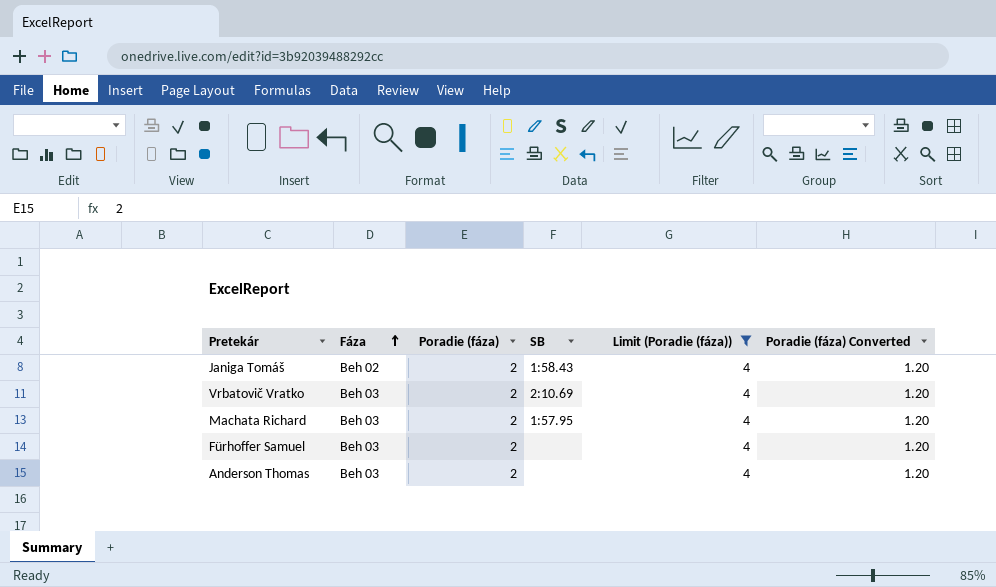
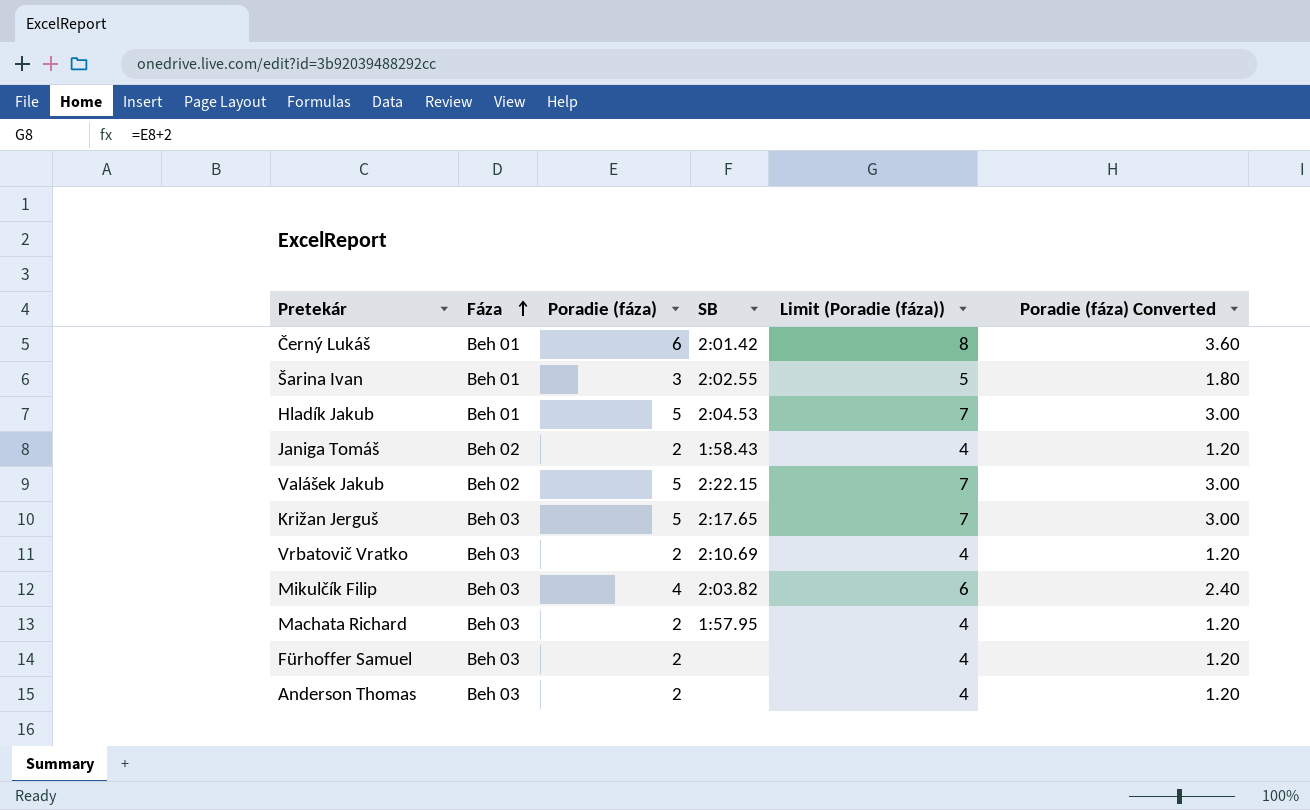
filter: Limit (Poradie (fáza)) = 4 -> none

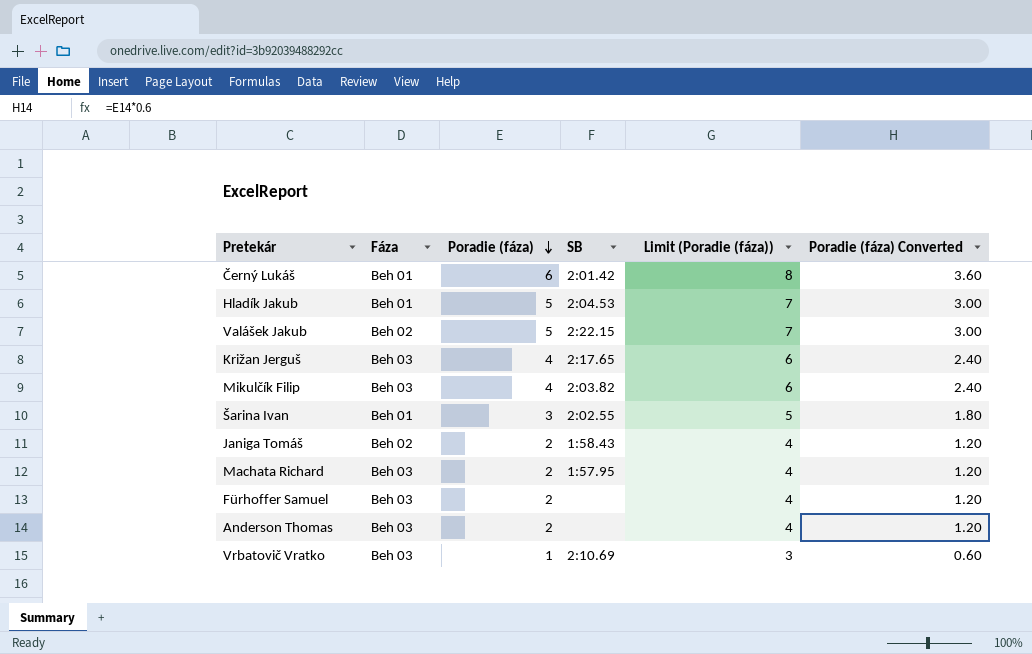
row order: Fáza ascending -> Poradie (fáza) descending
Križan Jerguš | Poradie (fáza): 5 -> 4
Križan Jerguš | Limit (Poradie (fáza)): 7 -> 6
Križan Jerguš | Poradie (fáza) Converted: 3.00 -> 2.40
Vrbatovič Vratko | Poradie (fáza): 2 -> 1
Vrbatovič Vratko | Limit (Poradie (fáza)): 4 -> 3
Vrbatovič Vratko | Poradie (fáza) Converted: 1.20 -> 0.60

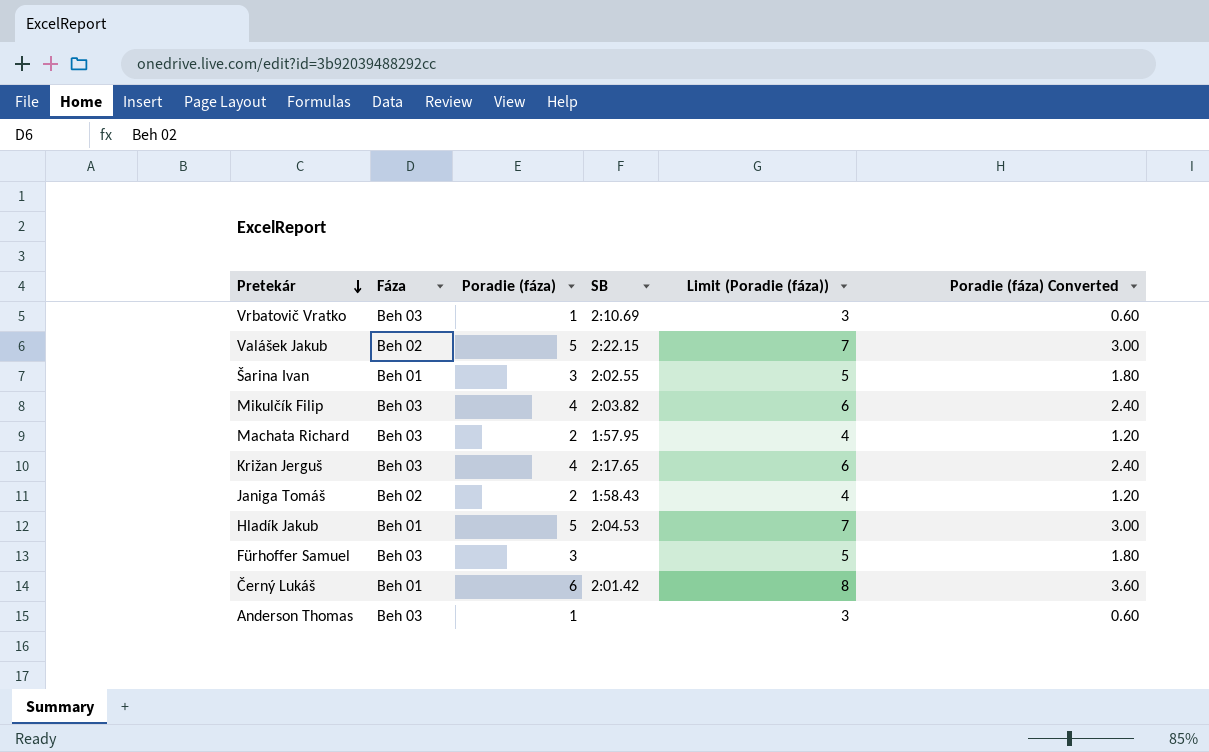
row order: Poradie (fáza) descending -> Pretekár descending
Fürhoffer Samuel | Poradie (fáza): 2 -> 3
Fürhoffer Samuel | Limit (Poradie (fáza)): 4 -> 5
Fürhoffer Samuel | Poradie (fáza) Converted: 1.20 -> 1.80
Anderson Thomas | Poradie (fáza): 2 -> 1
Anderson Thomas | Limit (Poradie (fáza)): 4 -> 3
Anderson Thomas | Poradie (fáza) Converted: 1.20 -> 0.60

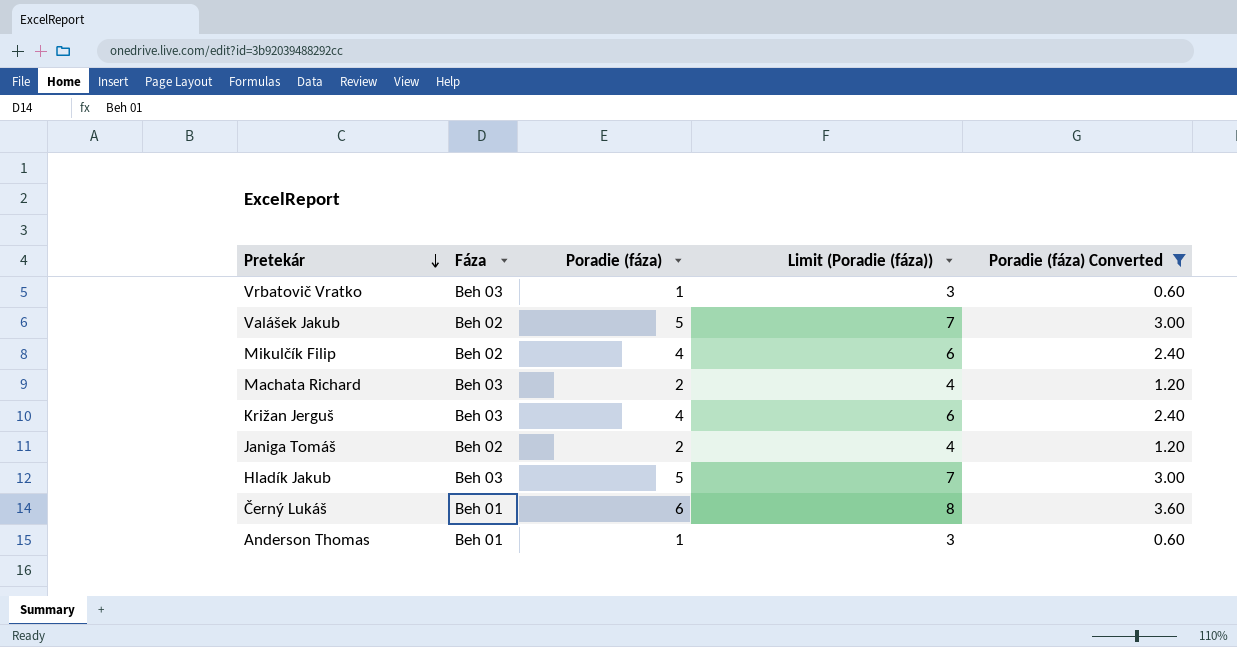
filter: none -> Poradie (fáza) Converted != 1.80
column SB | position: 4 -> none
Mikulčík Filip | Fáza: Beh 03 -> Beh 02
Hladík Jakub | Fáza: Beh 01 -> Beh 03
Anderson Thomas | Fáza: Beh 03 -> Beh 01

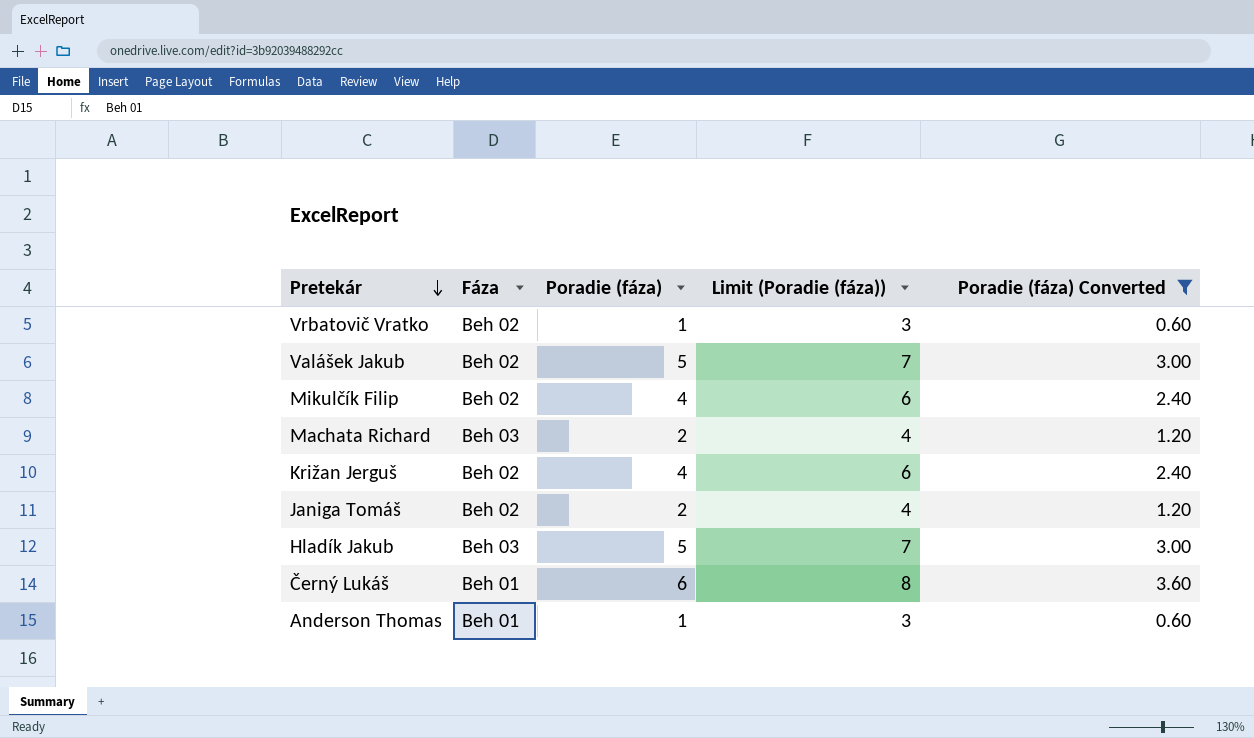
Vrbatovič Vratko | Fáza: Beh 03 -> Beh 02
Križan Jerguš | Fáza: Beh 03 -> Beh 02

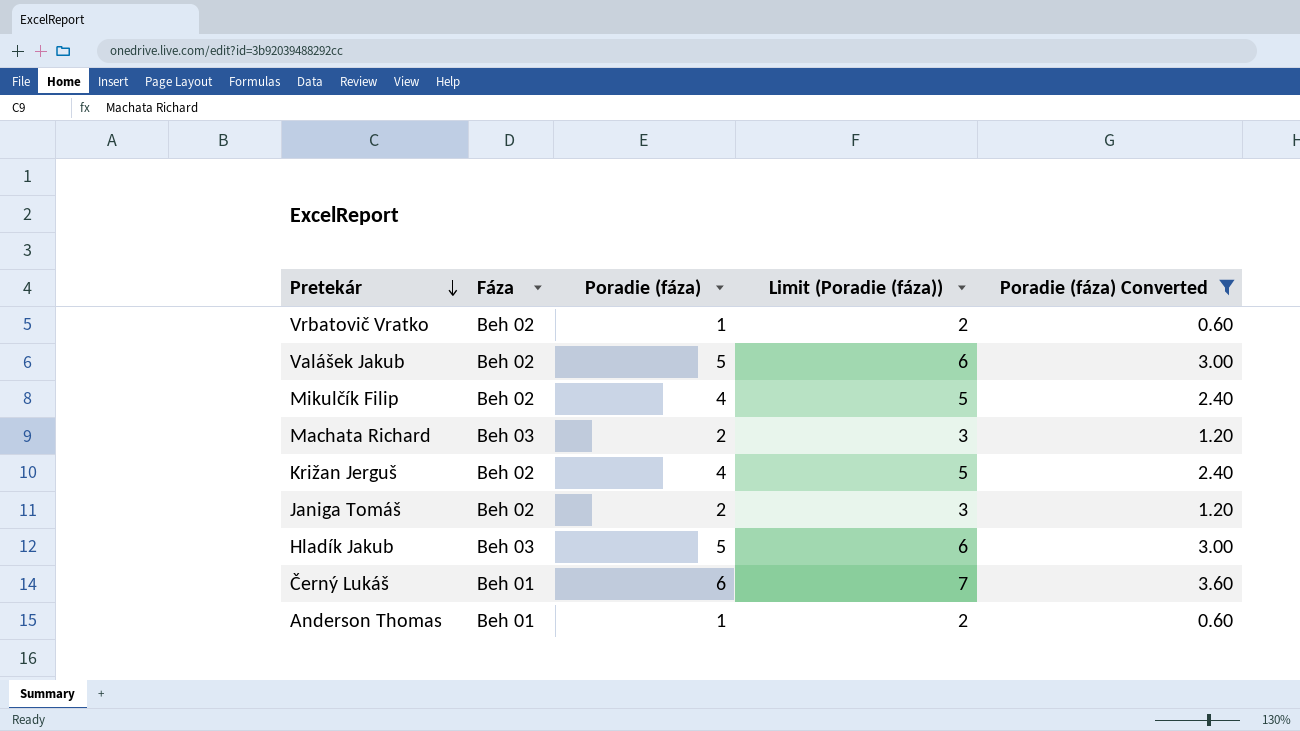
column Limit (Poradie (fáza)) | formula: [Poradie (fáza)] + 2 -> [Poradie (fáza)] + 1

